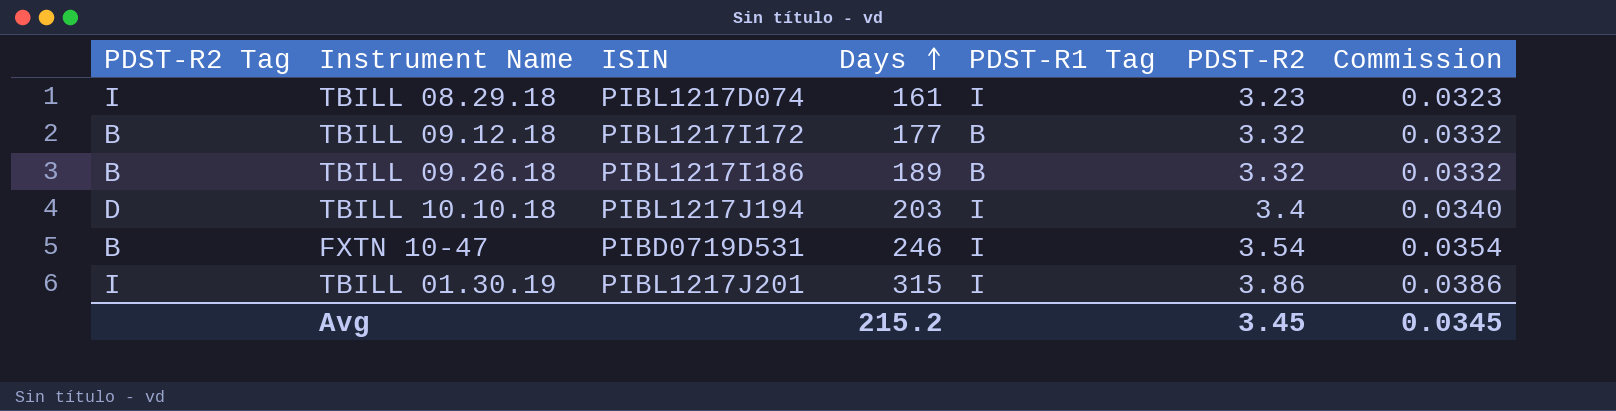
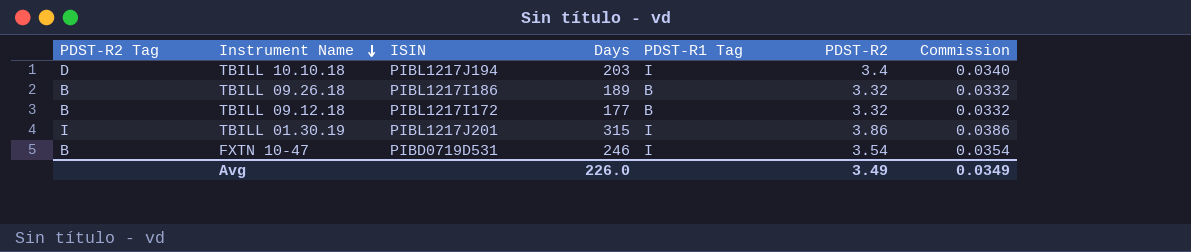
row order: Days ascending -> Instrument Name descending
row TBILL 08.29.18: I | PIBL1217D074 | 161 | I | 3.23 | 0.0323 -> none
Avg | Days: 215.2 -> 226.0
Avg | PDST-R2: 3.45 -> 3.49
Avg | Commission: 0.0345 -> 0.0349

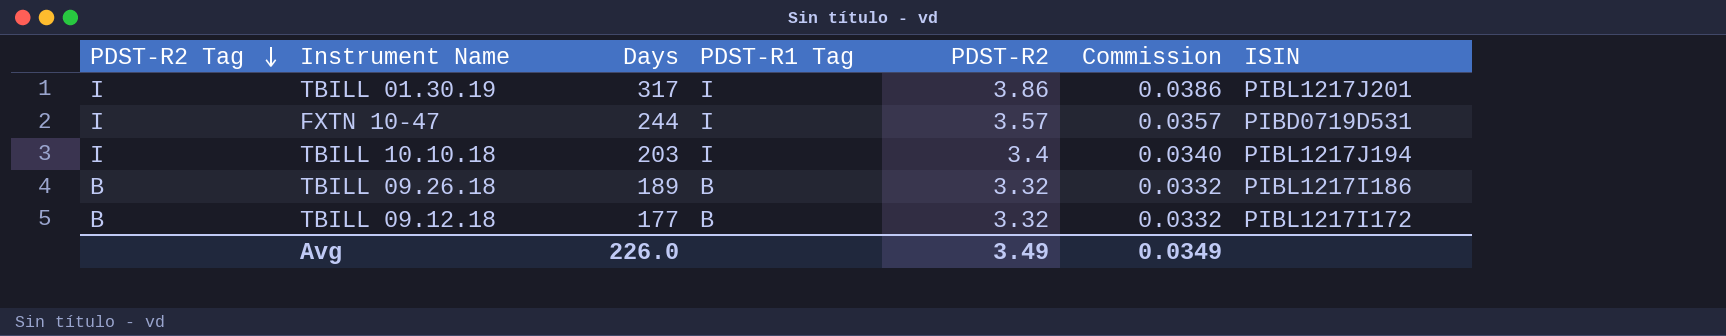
row order: Instrument Name descending -> PDST-R2 Tag descending
column ISIN | position: 3 -> 7
TBILL 01.30.19 | Days: 315 -> 317
FXTN 10-47 | PDST-R2 Tag: B -> I
FXTN 10-47 | Days: 246 -> 244
FXTN 10-47 | PDST-R2: 3.54 -> 3.57
FXTN 10-47 | Commission: 0.0354 -> 0.0357
TBILL 10.10.18 | PDST-R2 Tag: D -> I

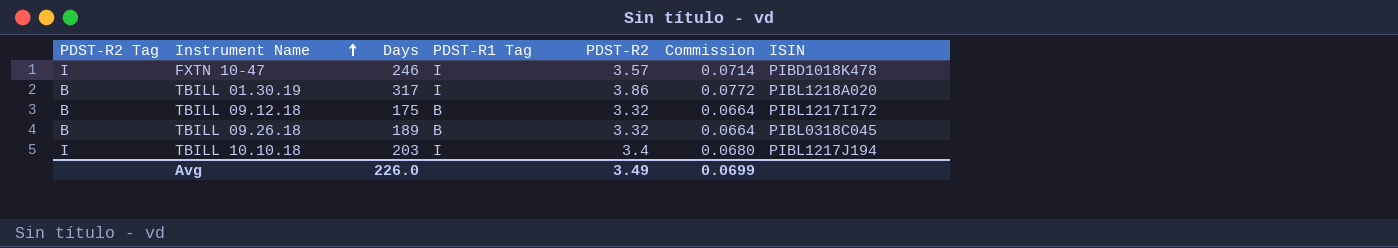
row order: PDST-R2 Tag descending -> Instrument Name ascending
column Commission | formula: [PDST-R2] * 0.01 -> [PDST-R2] * 0.02
FXTN 10-47 | Days: 244 -> 246
FXTN 10-47 | ISIN: PIBD0719D531 -> PIBD1018K478
TBILL 01.30.19 | PDST-R2 Tag: I -> B
TBILL 01.30.19 | ISIN: PIBL1217J201 -> PIBL1218A020
TBILL 09.12.18 | Days: 177 -> 175
TBILL 09.26.18 | ISIN: PIBL1217I186 -> PIBL0318C045
Avg | Commission: 0.0349 -> 0.0699

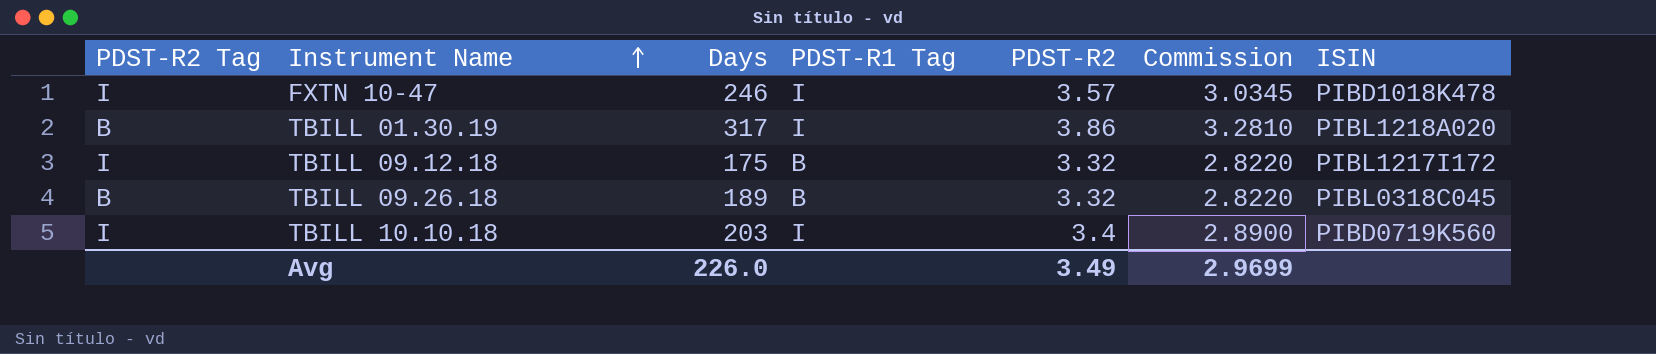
column Commission | formula: [PDST-R2] * 0.02 -> [PDST-R2] * 0.85
TBILL 09.12.18 | PDST-R2 Tag: B -> I
TBILL 10.10.18 | ISIN: PIBL1217J194 -> PIBD0719K560
Avg | Commission: 0.0699 -> 2.9699

